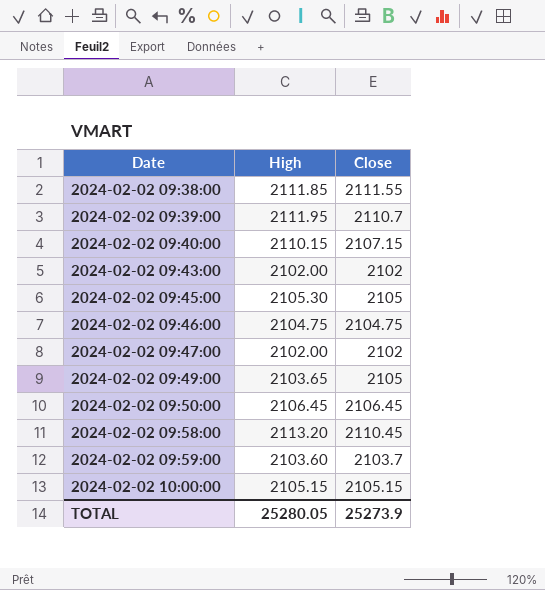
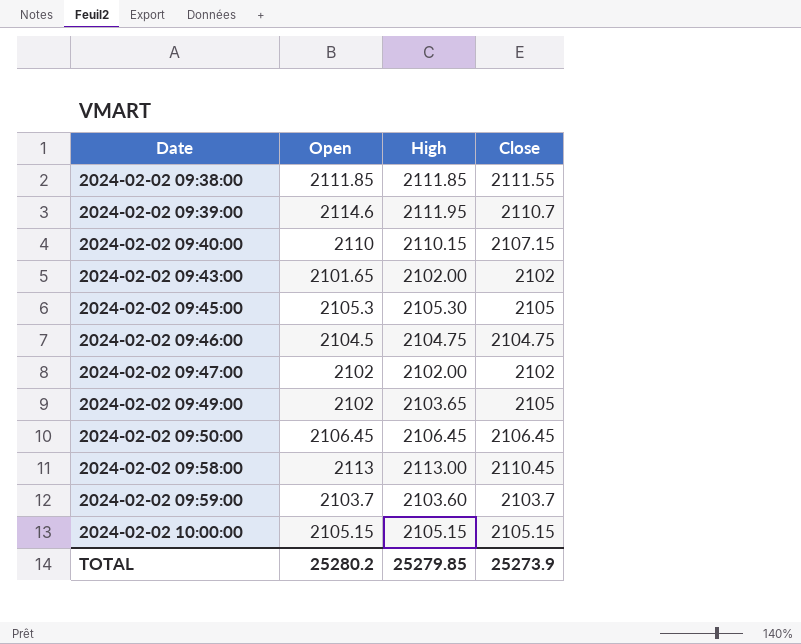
column Open | position: none -> 2
2024-02-02 09:58:00 | High: 2113.20 -> 2113.00
TOTAL | High: 25280.05 -> 25279.85

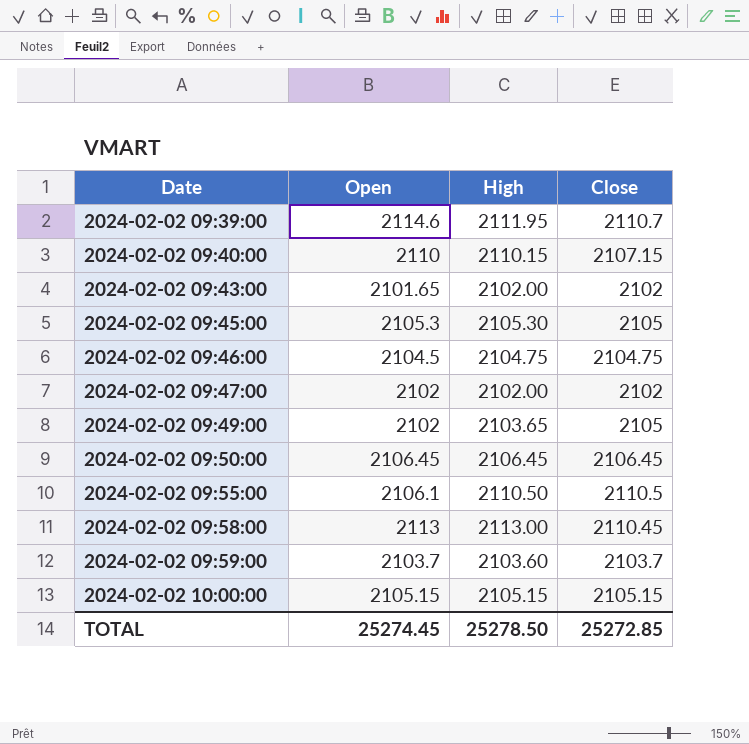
row 2024-02-02 09:38:00: 2111.85 | 2111.85 | 2111.55 -> none
row 2024-02-02 09:55:00: none -> 2106.1 | 2110.50 | 2110.5
TOTAL | Open: 25280.2 -> 25274.45
TOTAL | High: 25279.85 -> 25278.50
TOTAL | Close: 25273.9 -> 25272.85

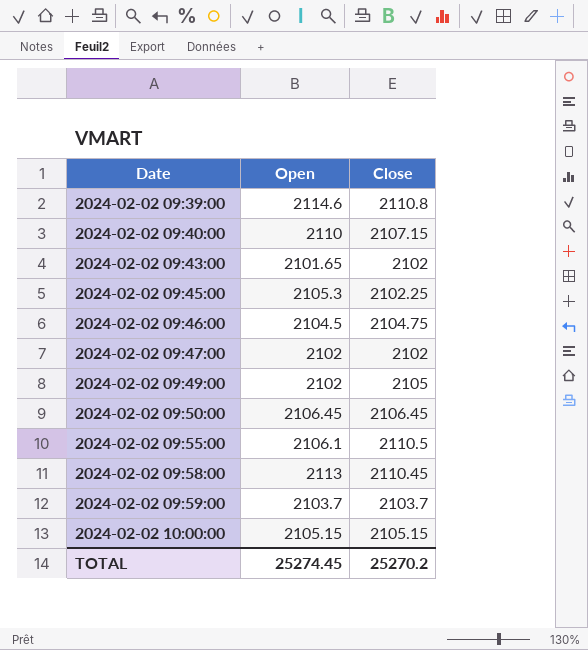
column High | position: 3 -> none
2024-02-02 09:39:00 | Close: 2110.7 -> 2110.8
2024-02-02 09:45:00 | Close: 2105 -> 2102.25
TOTAL | Close: 25272.85 -> 25270.2

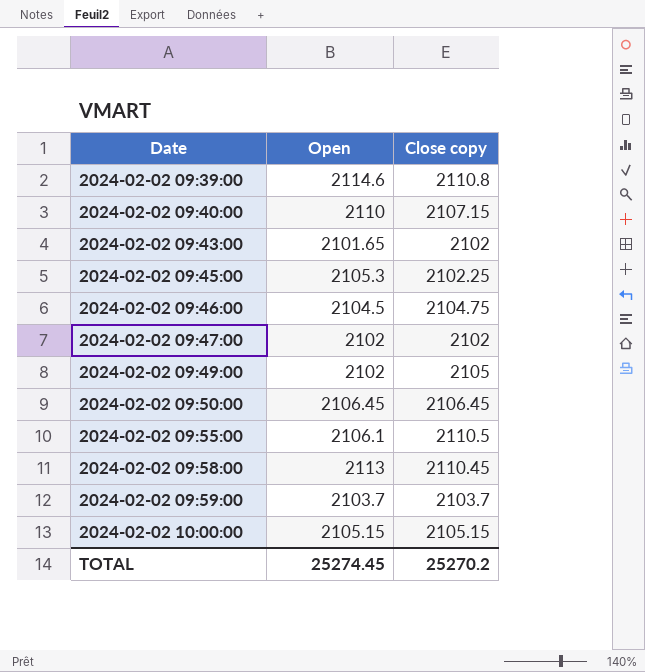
column name: Close -> Close copy

